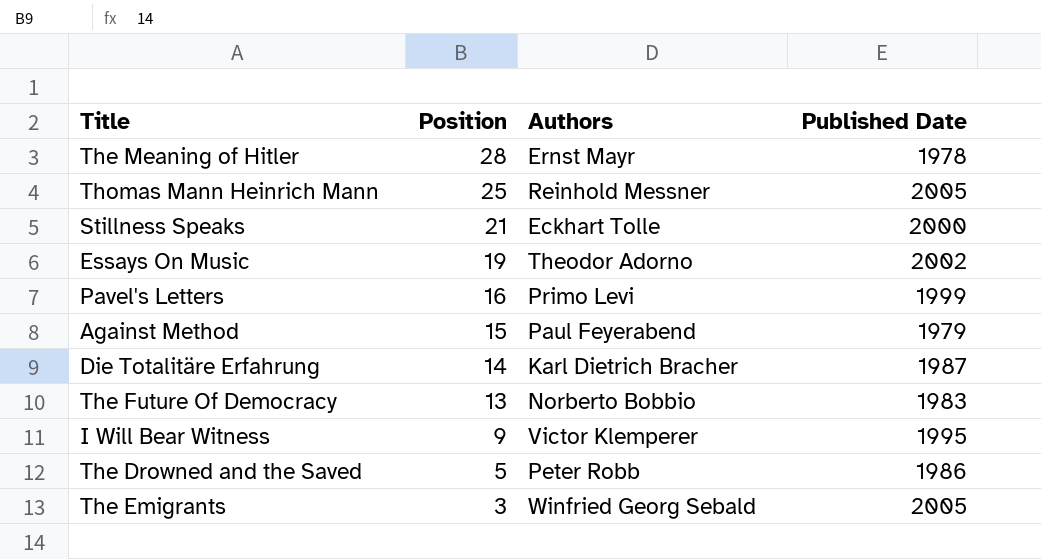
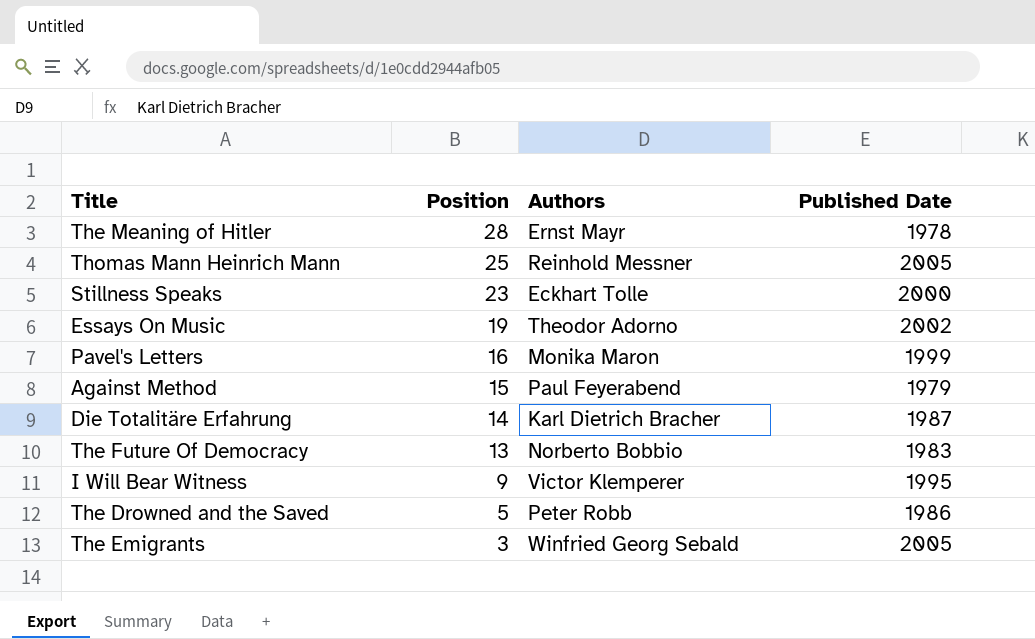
Stillness Speaks | Position: 21 -> 23
Pavel's Letters | Authors: Primo Levi -> Monika Maron

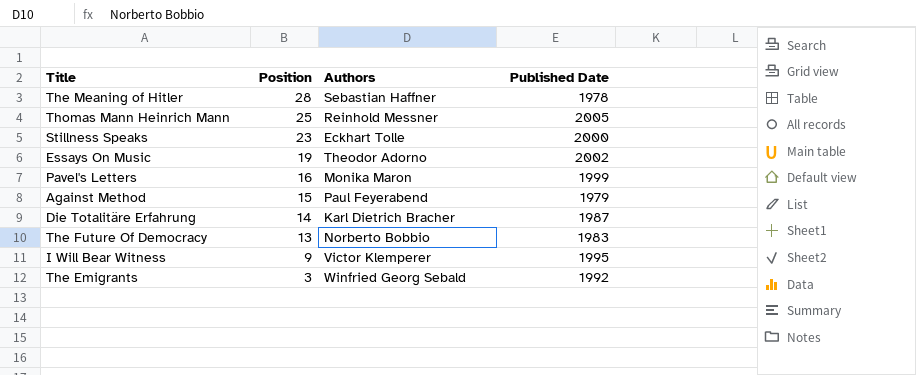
row The Drowned and the Saved: 5 | Peter Robb | 1986 -> none
The Meaning of Hitler | Authors: Ernst Mayr -> Sebastian Haffner
The Emigrants | Published Date: 2005 -> 1992

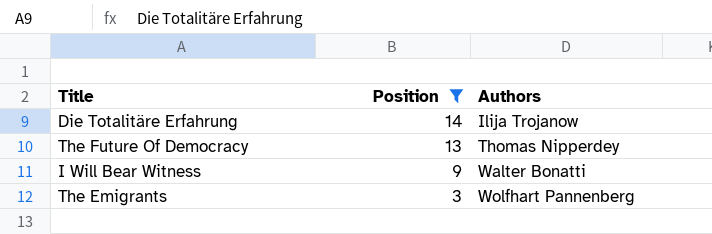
filter: none -> Position <= 14
column Published Date | position: 4 -> none
Die Totalitäre Erfahrung | Authors: Karl Dietrich Bracher -> Ilija Trojanow
The Future Of Democracy | Authors: Norberto Bobbio -> Thomas Nipperdey
I Will Bear Witness | Authors: Victor Klemperer -> Walter Bonatti
The Emigrants | Authors: Winfried Georg Sebald -> Wolfhart Pannenberg

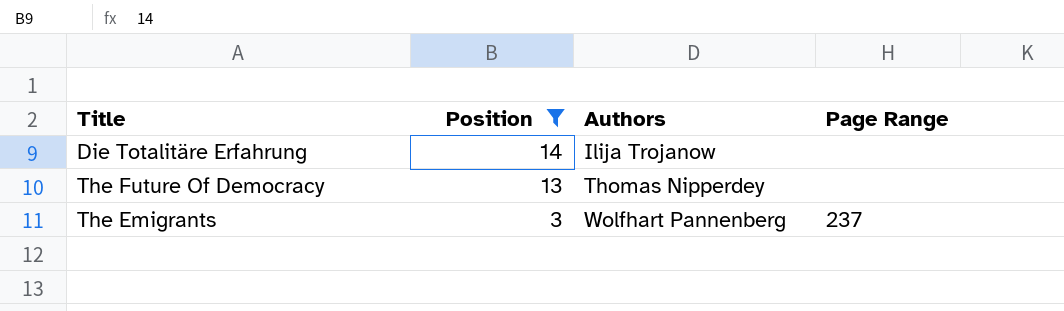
column Page Range | position: none -> 4
row I Will Bear Witness: 9 | Walter Bonatti -> none

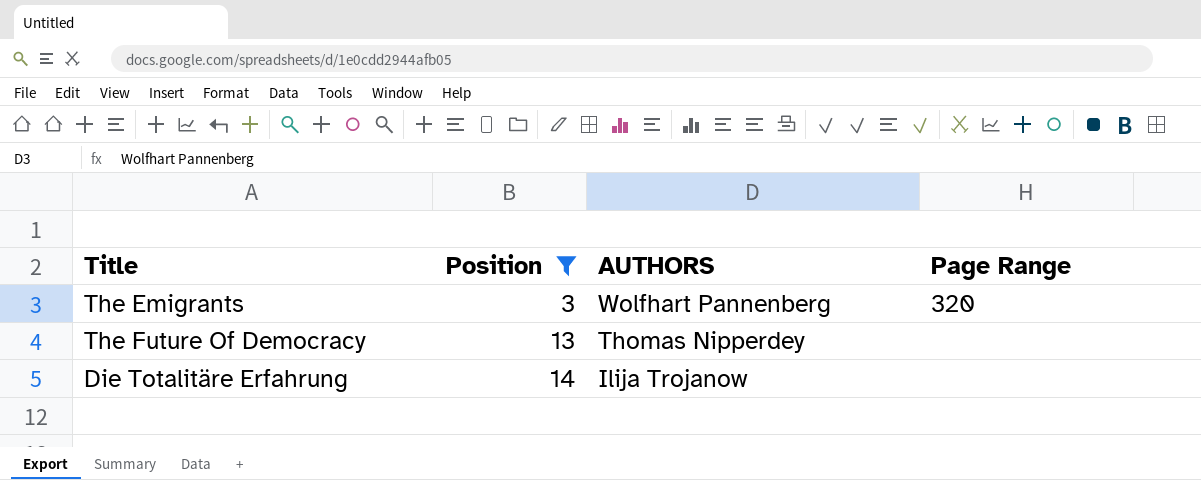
row order: Position descending -> Position ascending
column name: Authors -> AUTHORS
The Emigrants | Page Range: 237 -> 320

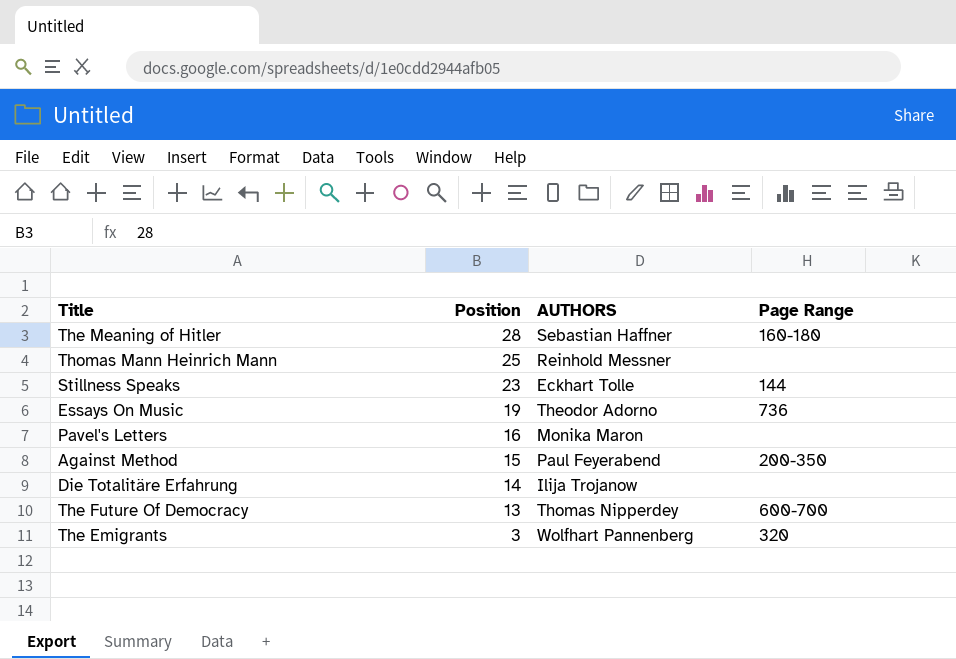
filter: Position <= 14 -> none
row order: Position ascending -> Position descending
The Future Of Democracy | Page Range: none -> 600-700

